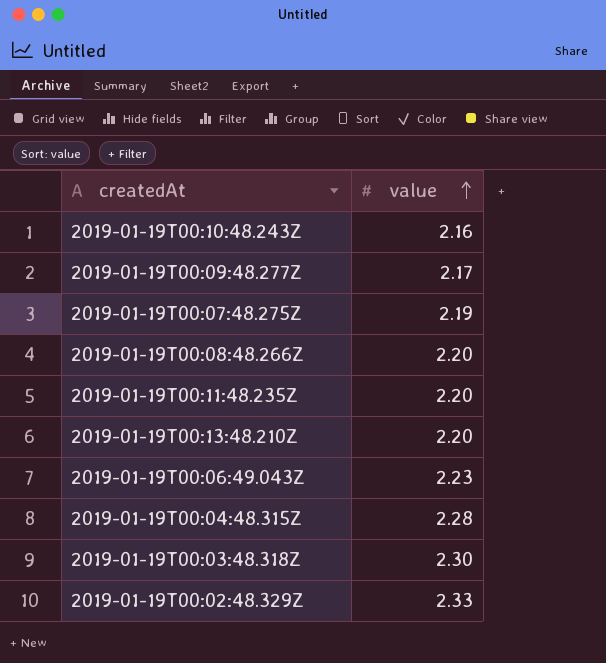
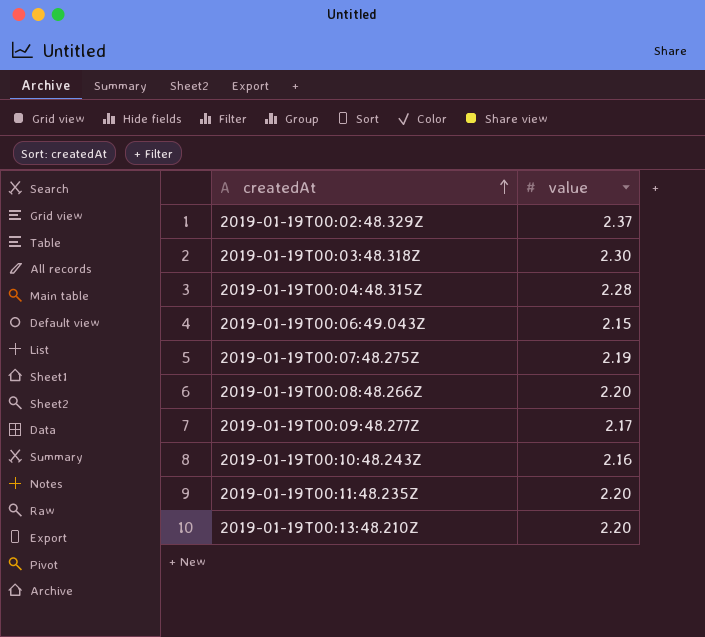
row order: value ascending -> createdAt ascending
2019-01-19T00:02:48.329Z | value: 2.33 -> 2.37
2019-01-19T00:06:49.043Z | value: 2.23 -> 2.15

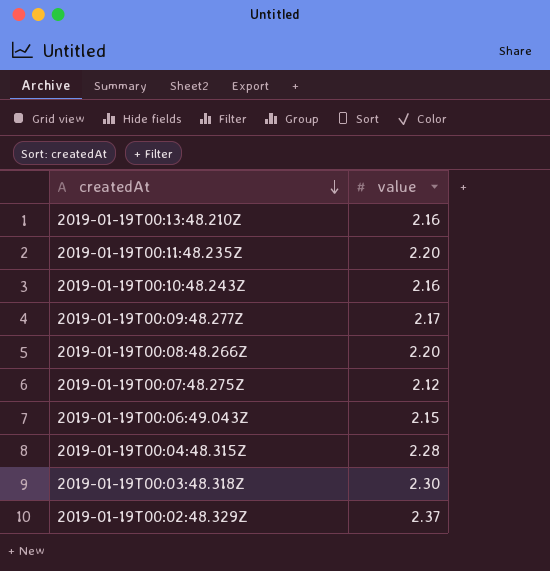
row order: createdAt ascending -> createdAt descending
2019-01-19T00:13:48.210Z | value: 2.20 -> 2.16
2019-01-19T00:07:48.275Z | value: 2.19 -> 2.12

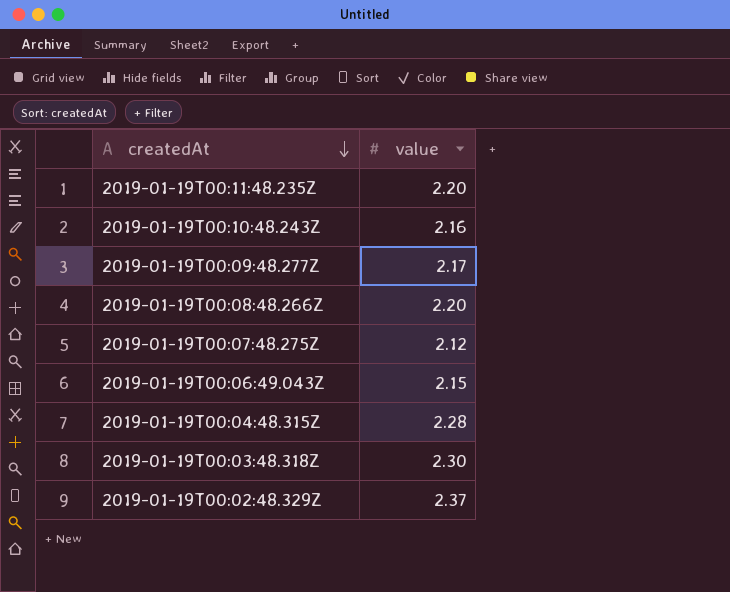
row 2019-01-19T00:13:48.210Z: 2.16 -> none

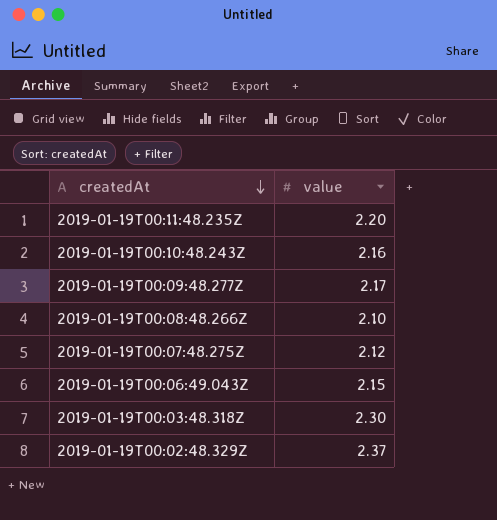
row 2019-01-19T00:04:48.315Z: 2.28 -> none
2019-01-19T00:08:48.266Z | value: 2.20 -> 2.10

